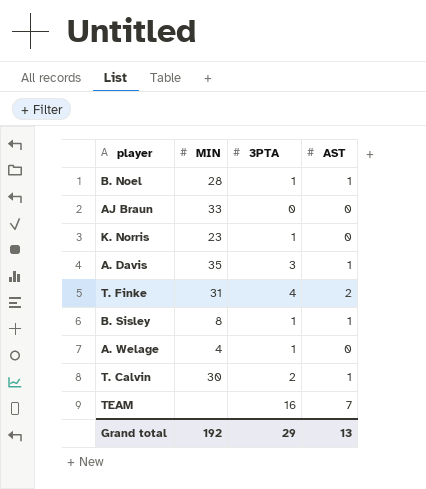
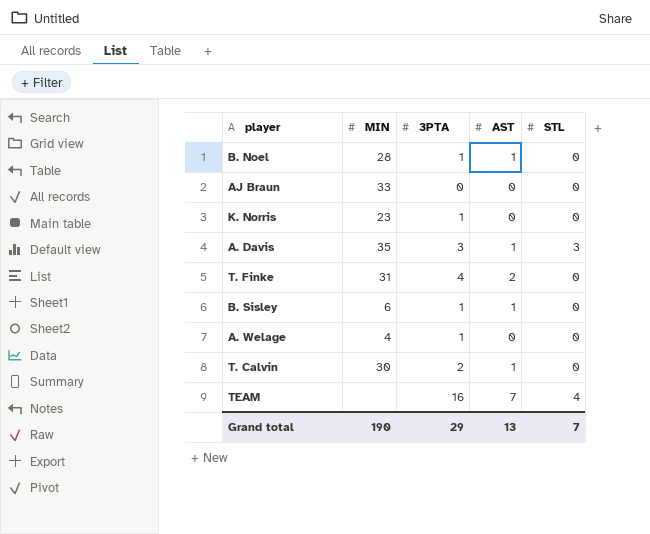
column STL | position: none -> 5
B. Sisley | MIN: 8 -> 6
Grand total | MIN: 192 -> 190

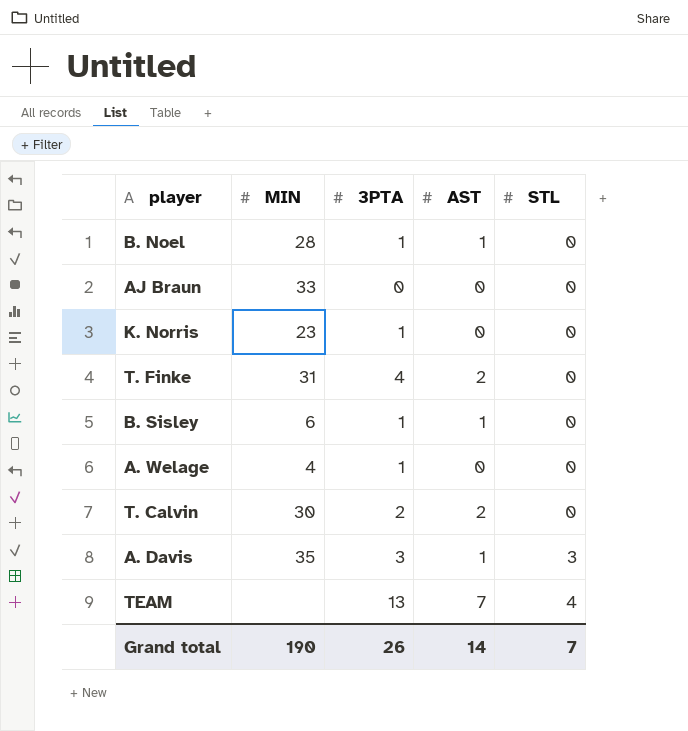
row order: none -> STL ascending
T. Calvin | AST: 1 -> 2
TEAM | 3PTA: 16 -> 13
Grand total | 3PTA: 29 -> 26
Grand total | AST: 13 -> 14

